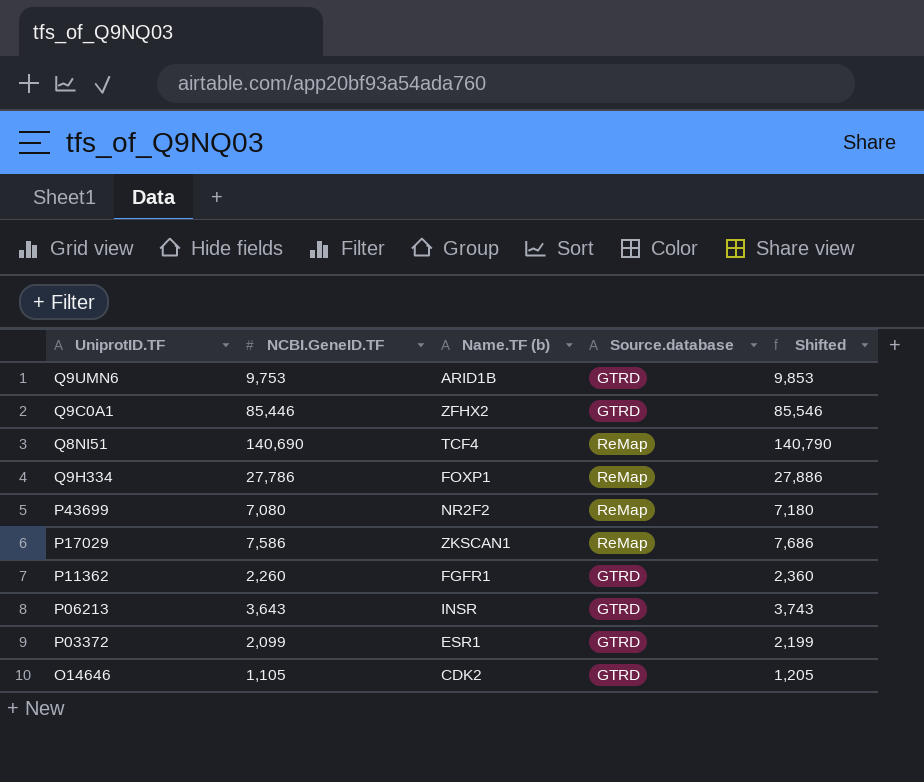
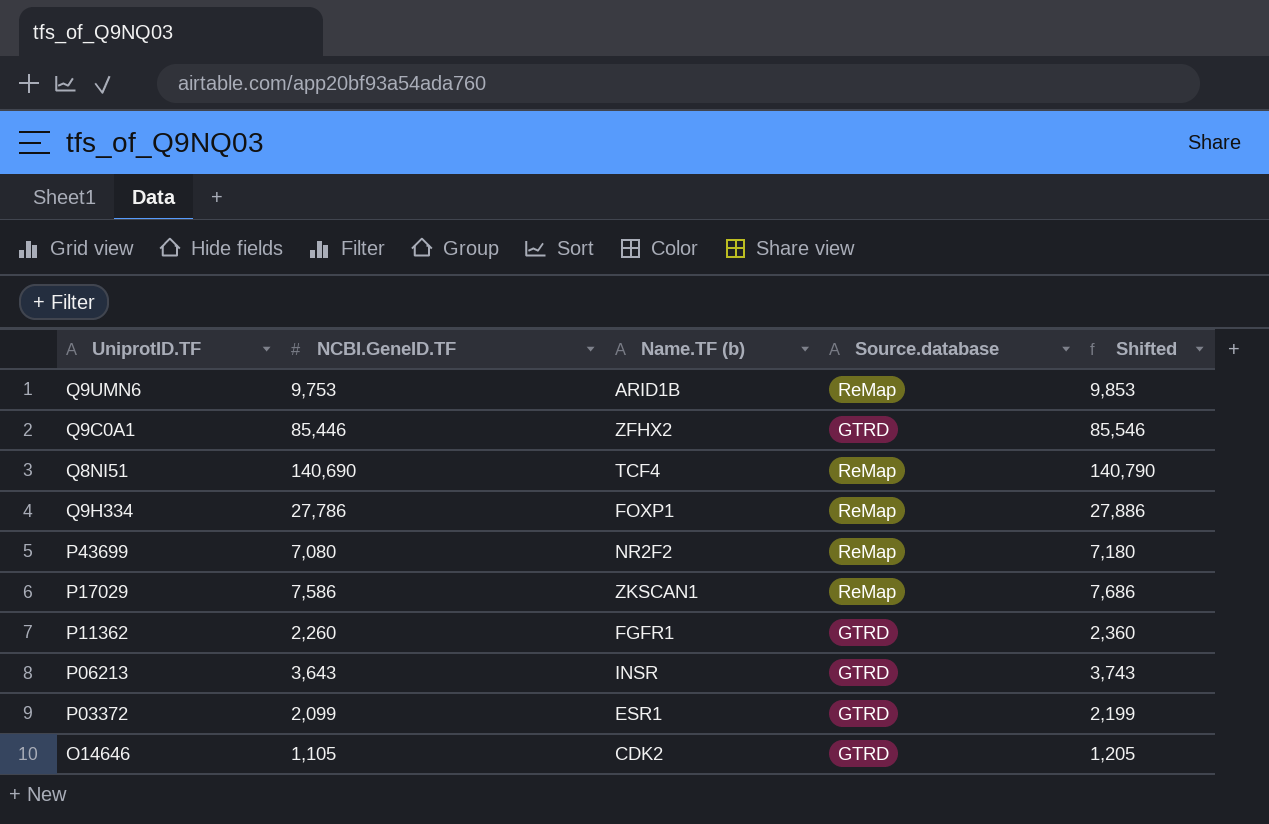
Q9UMN6 | Source.database: GTRD -> ReMap

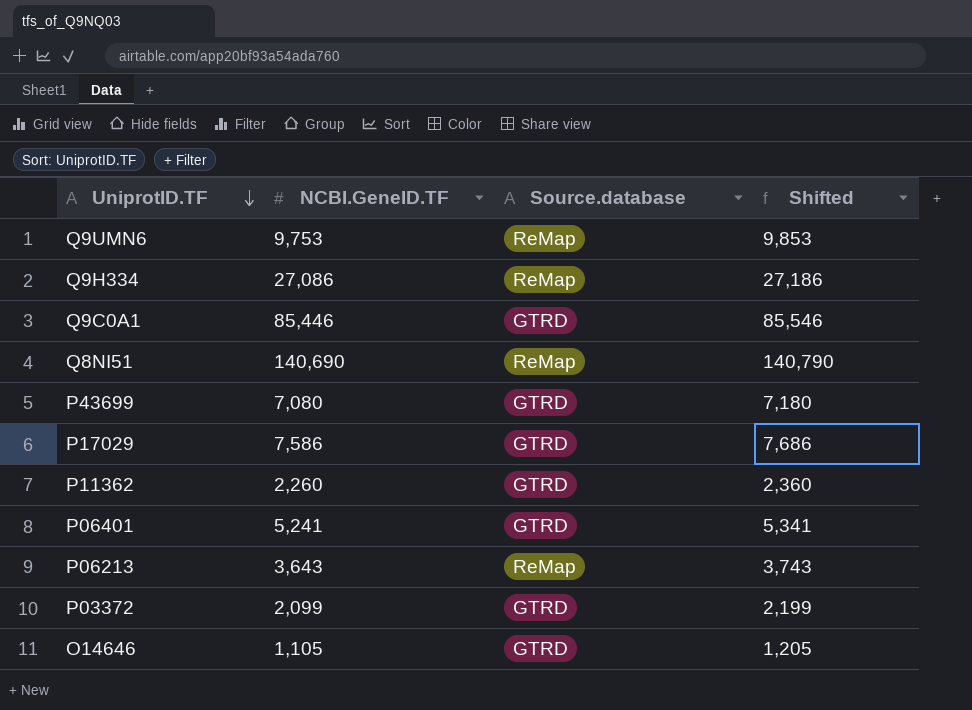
row order: none -> UniprotID.TF descending
column Name.TF (b) | position: 3 -> none
Q9H334 | NCBI.GeneID.TF: 27,786 -> 27,086
Q9H334 | Shifted: 27,886 -> 27,186
P43699 | Source.database: ReMap -> GTRD
P17029 | Source.database: ReMap -> GTRD
row P06401: none -> 5,241 | GTRD | 5,341
P06213 | Source.database: GTRD -> ReMap

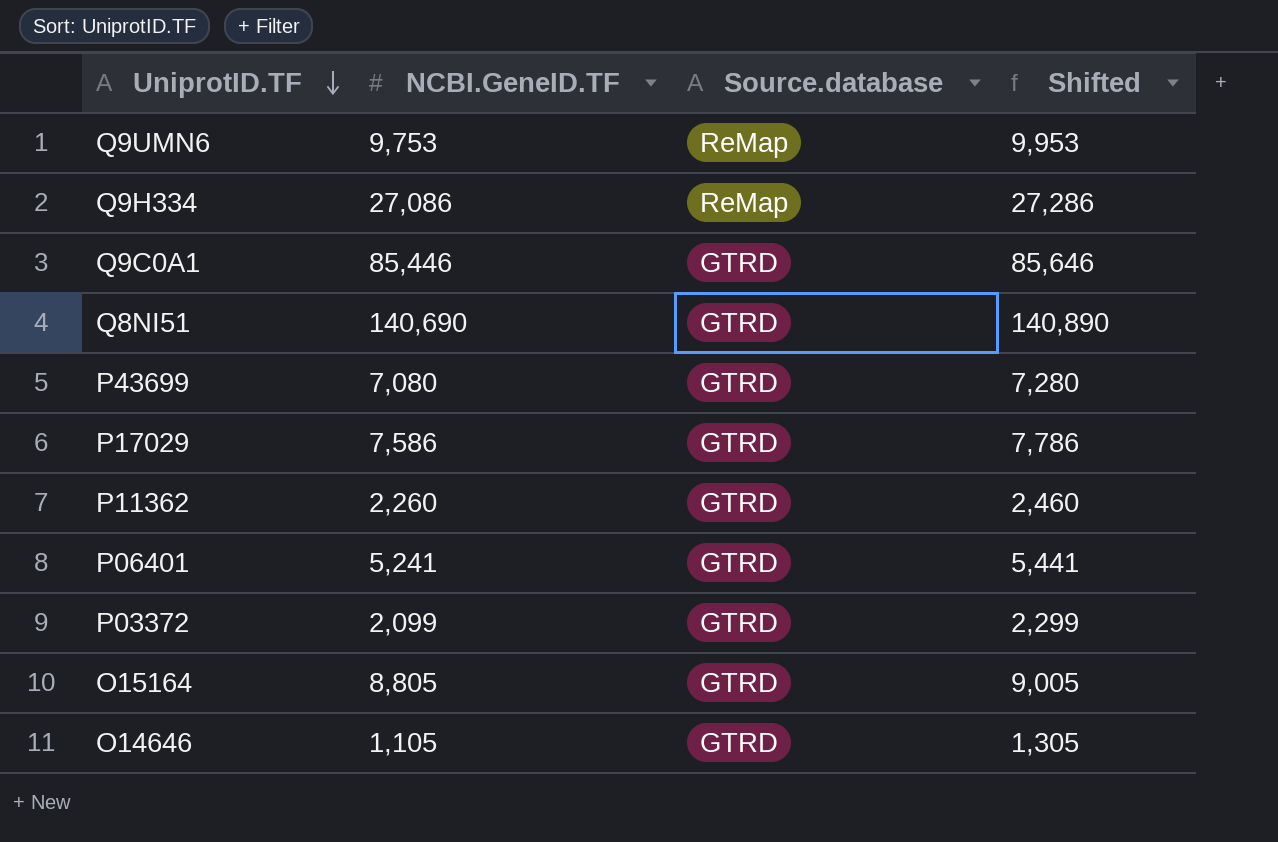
column Shifted | formula: [NCBI.GeneID.TF] + 100 -> [NCBI.GeneID.TF] + 200
row P06213: 3,643 | ReMap | 3,743 -> none
Q8NI51 | Source.database: ReMap -> GTRD
row O15164: none -> 8,805 | GTRD | 9,005

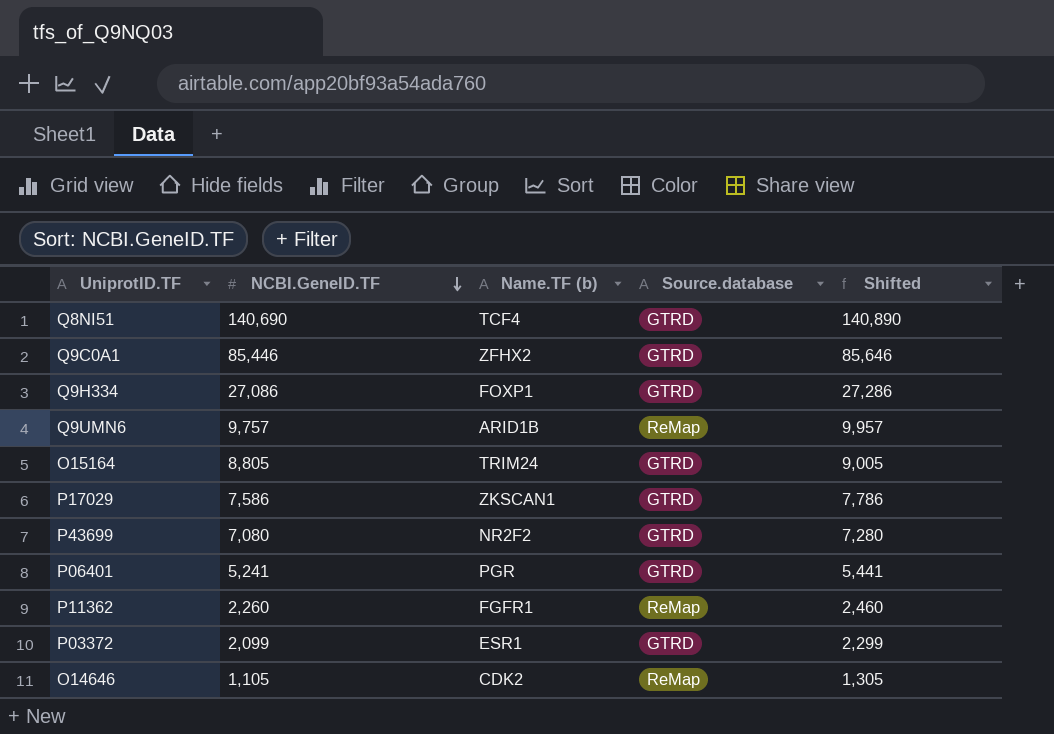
row order: UniprotID.TF descending -> NCBI.GeneID.TF descending
column Name.TF (b) | position: none -> 3
Q9H334 | Source.database: ReMap -> GTRD
Q9UMN6 | NCBI.GeneID.TF: 9,753 -> 9,757
Q9UMN6 | Shifted: 9,953 -> 9,957
P11362 | Source.database: GTRD -> ReMap
O14646 | Source.database: GTRD -> ReMap

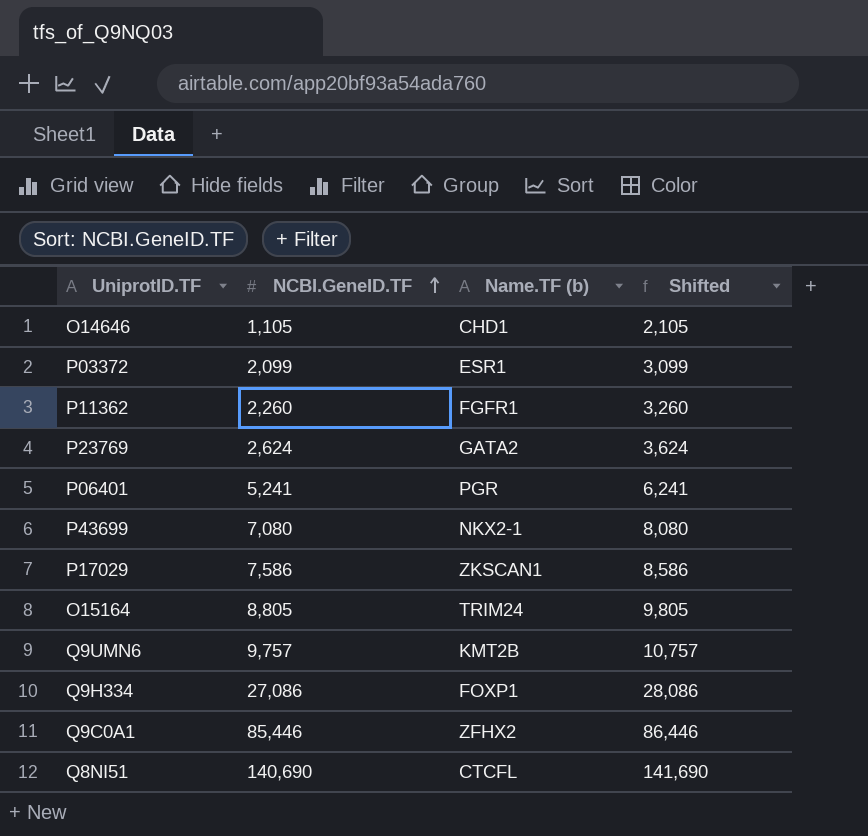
row order: NCBI.GeneID.TF descending -> NCBI.GeneID.TF ascending
column Source.database | position: 4 -> none
column Shifted | formula: [NCBI.GeneID.TF] + 200 -> [NCBI.GeneID.TF] + 1000
O14646 | Name.TF (b): CDK2 -> CHD1
row P23769: none -> 2,624 | GATA2 | 3,624
P43699 | Name.TF (b): NR2F2 -> NKX2-1
Q9UMN6 | Name.TF (b): ARID1B -> KMT2B
Q8NI51 | Name.TF (b): TCF4 -> CTCFL

